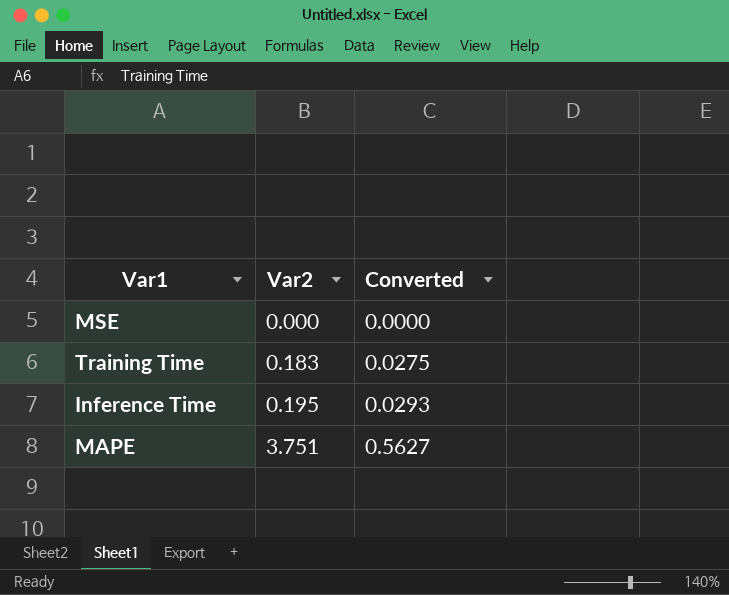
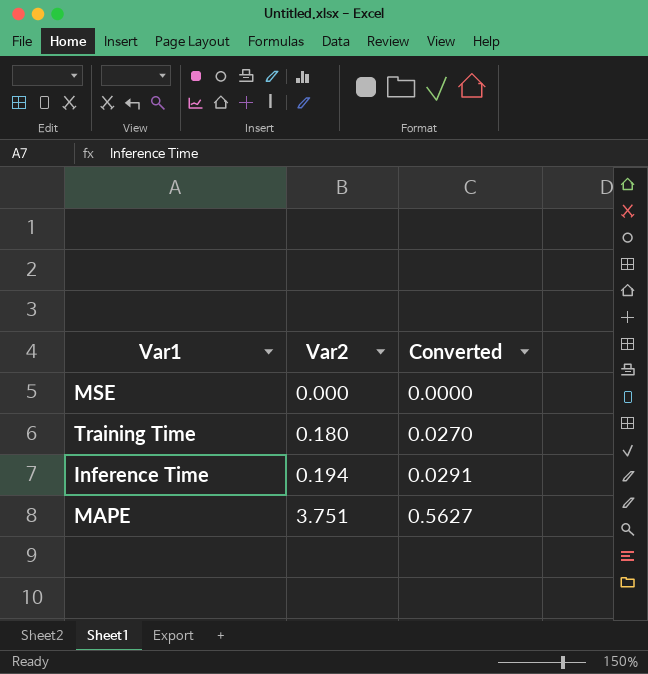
Training Time | Var2: 0.183 -> 0.180
Training Time | Converted: 0.0275 -> 0.0270
Inference Time | Var2: 0.195 -> 0.194
Inference Time | Converted: 0.0293 -> 0.0291

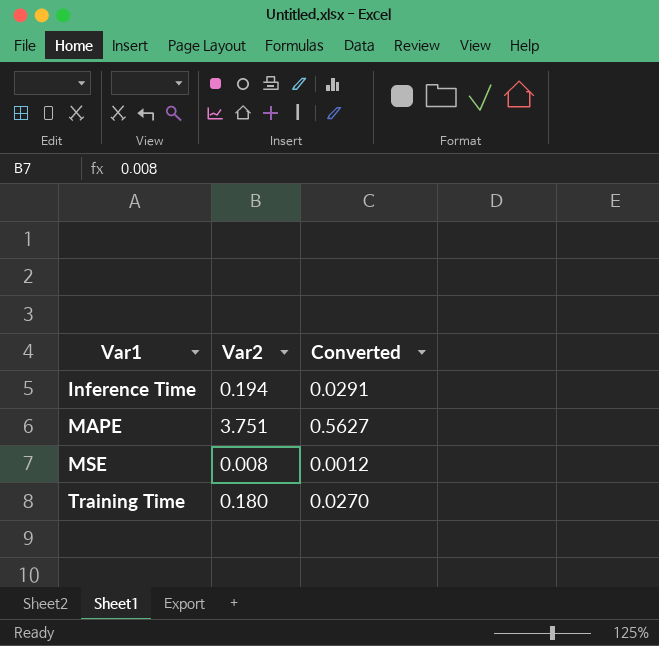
row order: Var2 ascending -> Var1 ascending
MSE | Var2: 0.000 -> 0.008
MSE | Converted: 0.0000 -> 0.0012

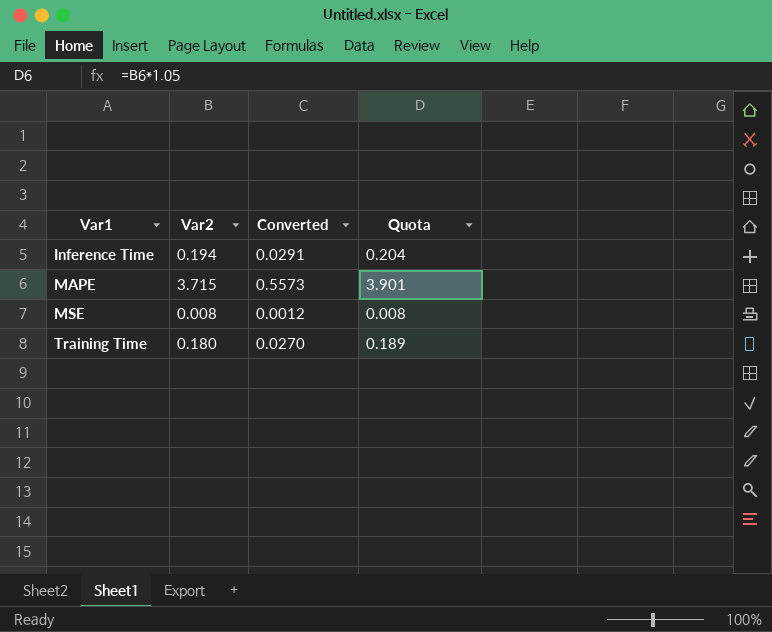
column Quota | formula: none -> [Var2] * 1.05
MAPE | Var2: 3.751 -> 3.715
MAPE | Converted: 0.5627 -> 0.5573

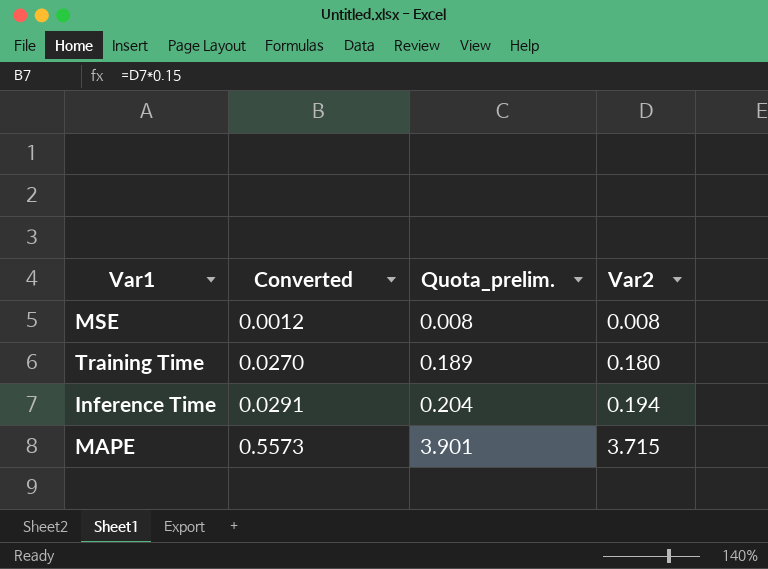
row order: Var1 ascending -> Converted ascending
column name: Quota -> Quota_prelim.
column Var2 | position: 2 -> 4

